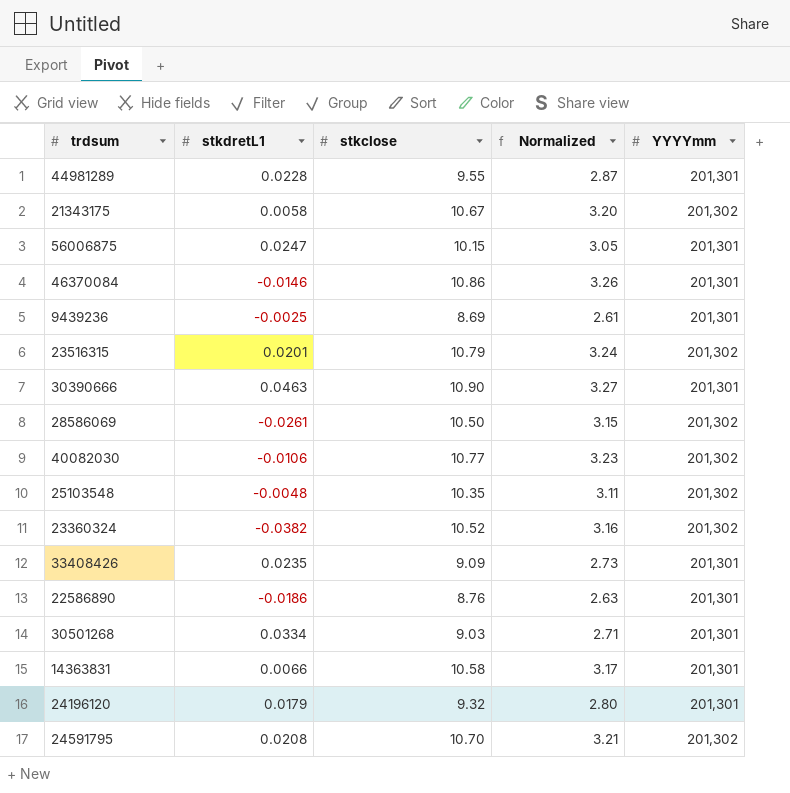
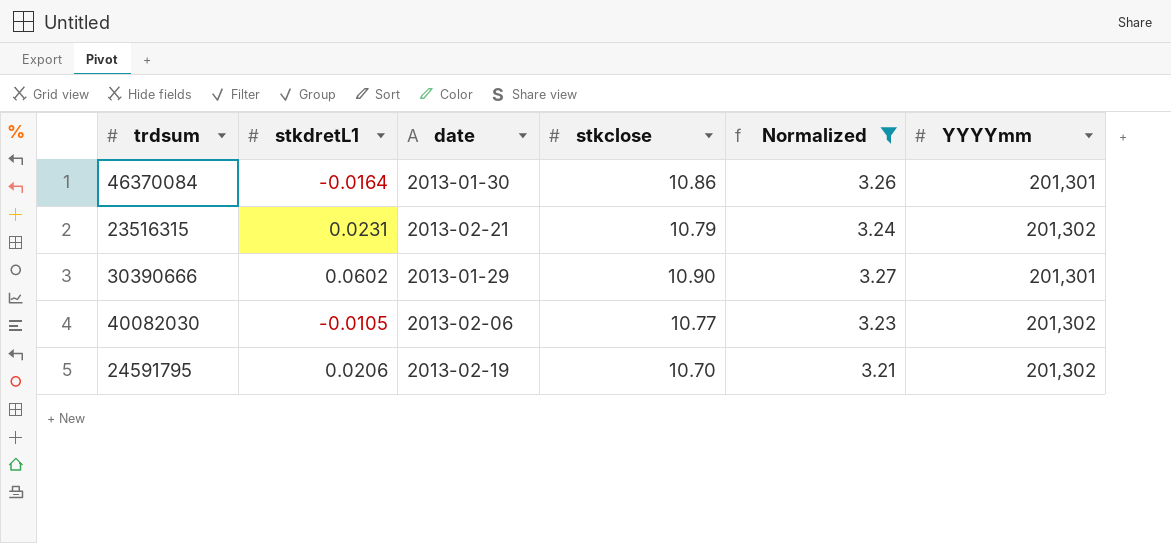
filter: none -> Normalized >= 3.21
column date | position: none -> 3
46370084 | stkdretL1: -0.0146 -> -0.0164
23516315 | stkdretL1: 0.0201 -> 0.0231
30390666 | stkdretL1: 0.0463 -> 0.0602
40082030 | stkdretL1: -0.0106 -> -0.0105
24591795 | stkdretL1: 0.0208 -> 0.0206

